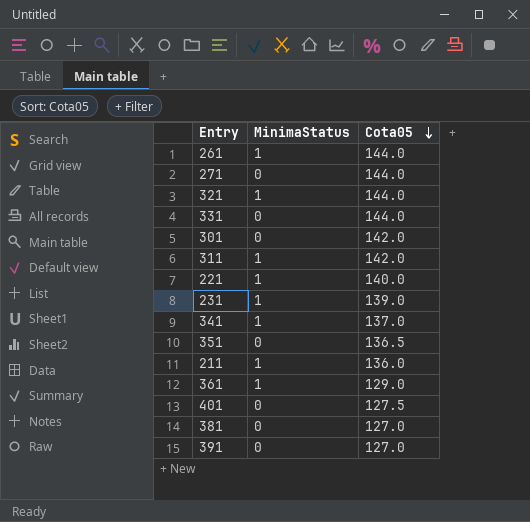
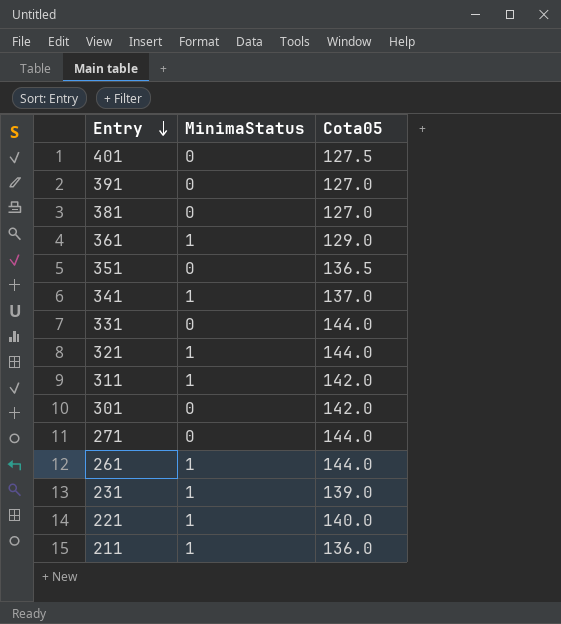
row order: Cota05 descending -> Entry descending

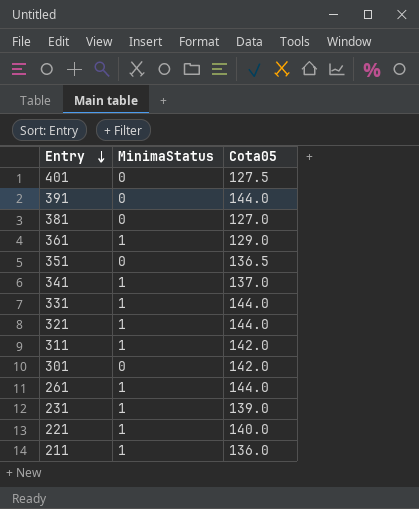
row 271: 0 | 144.0 -> none
391 | Cota05: 127.0 -> 144.0
331 | MinimaStatus: 0 -> 1

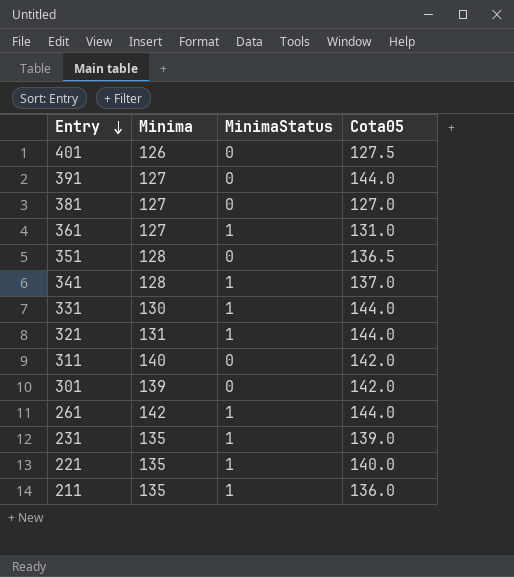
column Minima | position: none -> 2
361 | Cota05: 129.0 -> 131.0
311 | MinimaStatus: 1 -> 0

